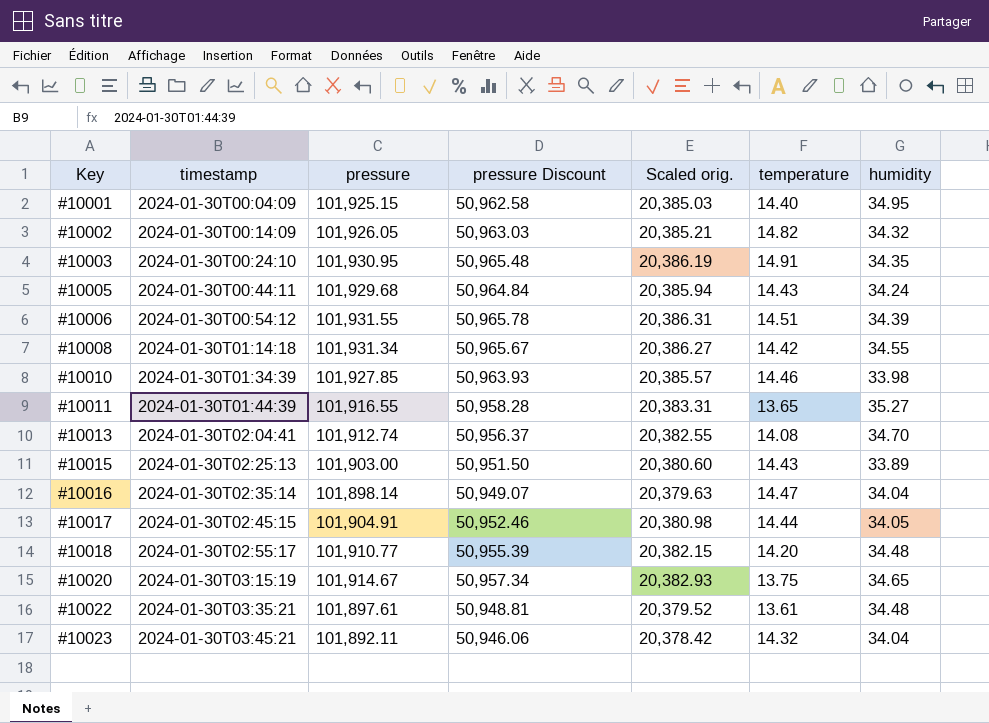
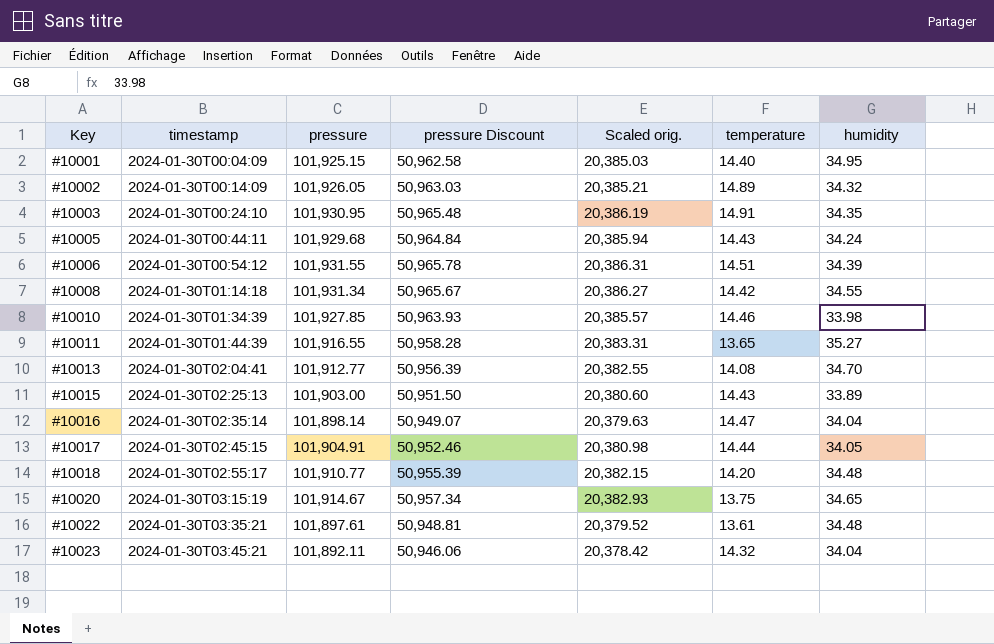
#10002 | temperature: 14.82 -> 14.89
#10013 | pressure: 101,912.74 -> 101,912.77
#10013 | pressure Discount: 50,956.37 -> 50,956.39

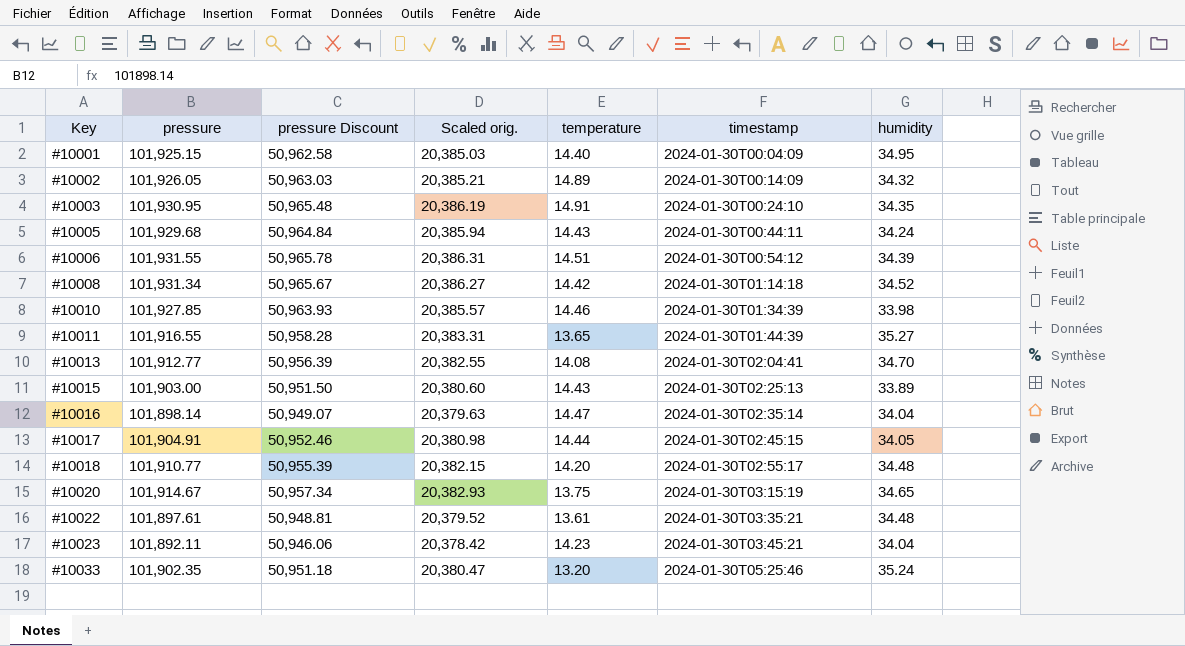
column timestamp | position: 2 -> 6
#10008 | humidity: 34.55 -> 34.52
#10023 | temperature: 14.32 -> 14.23
row #10033: none -> 101,902.35 | 50,951.18 | 20,380.47 | 13.20 | 2024-01-30T05:25:46 | 35.24

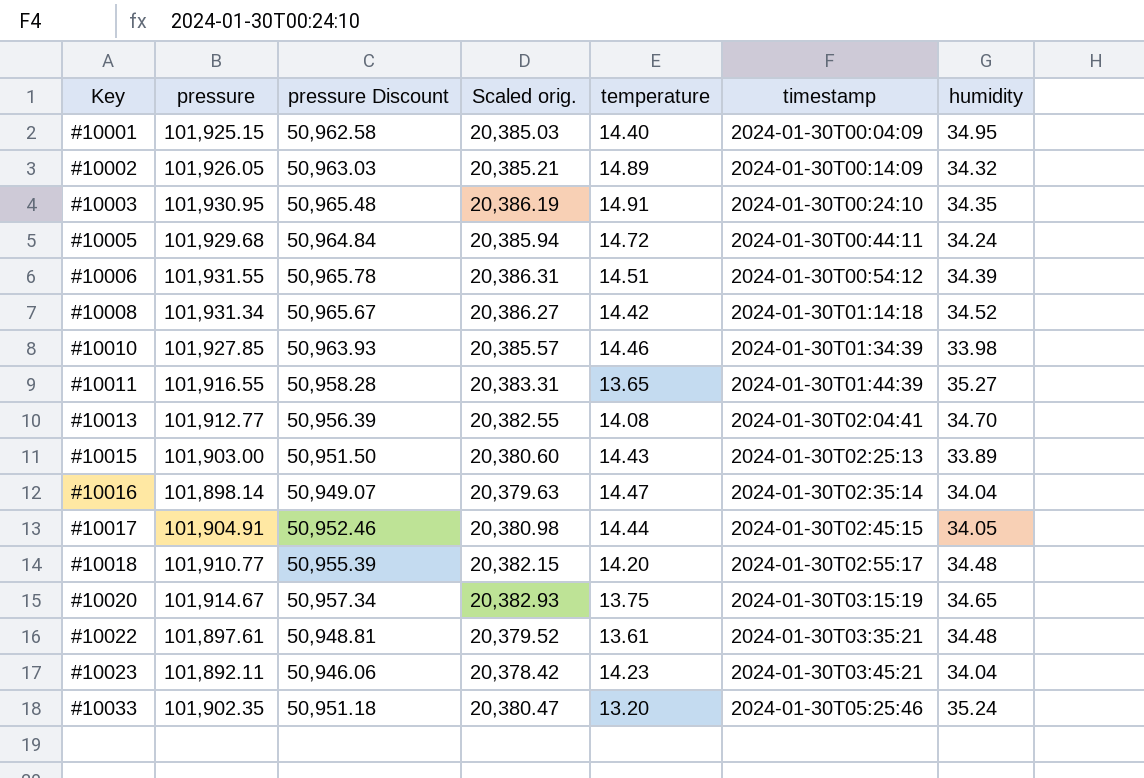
#10005 | temperature: 14.43 -> 14.72

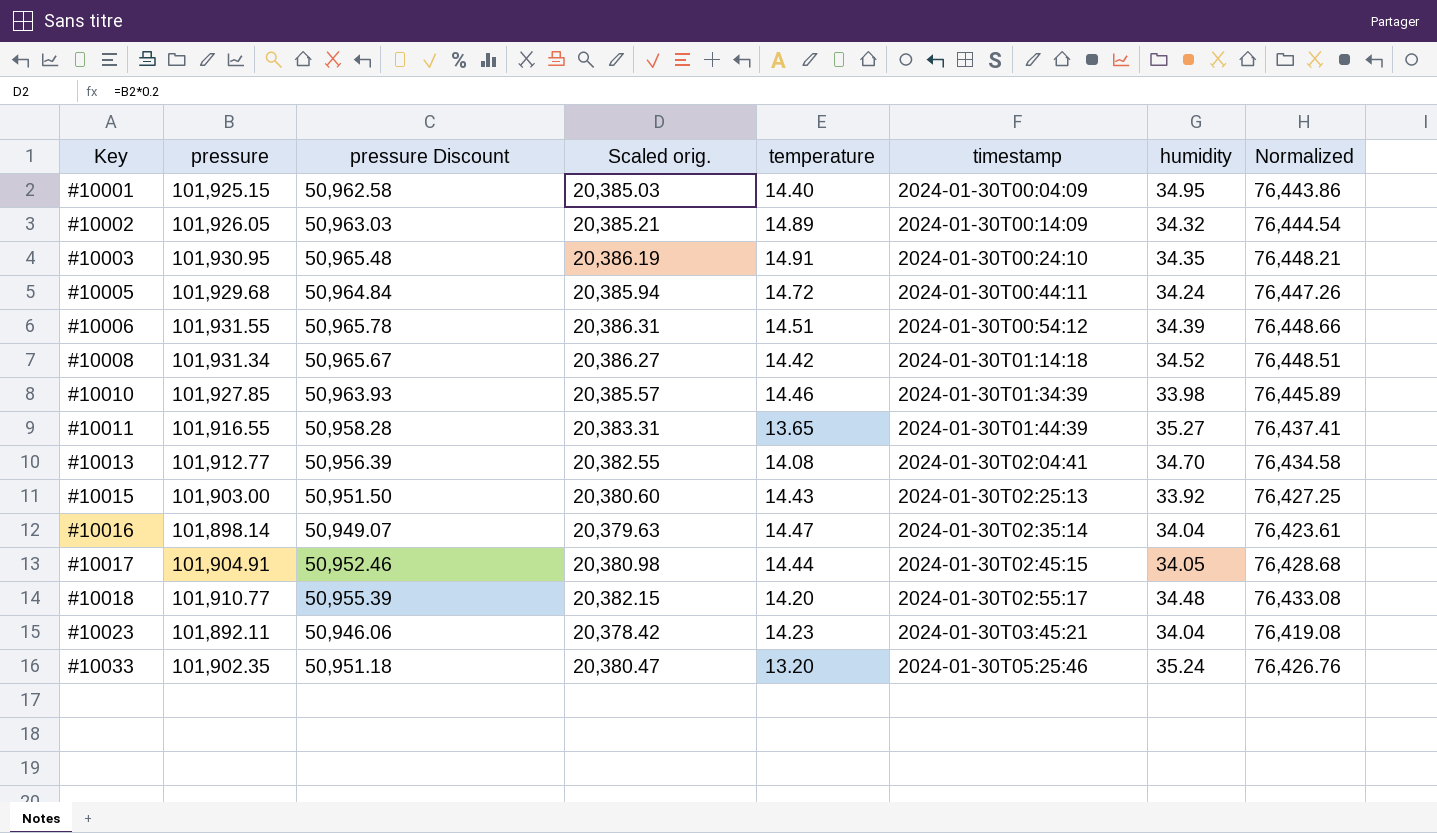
column Normalized | formula: none -> [pressure] * 0.75
row #10020: 101,914.67 | 50,957.34 | 20,382.93 | 13.75 | 2024-01-30T03:15:19 | 34.65 -> none
row #10022: 101,897.61 | 50,948.81 | 20,379.52 | 13.61 | 2024-01-30T03:35:21 | 34.48 -> none
#10015 | humidity: 33.89 -> 33.92

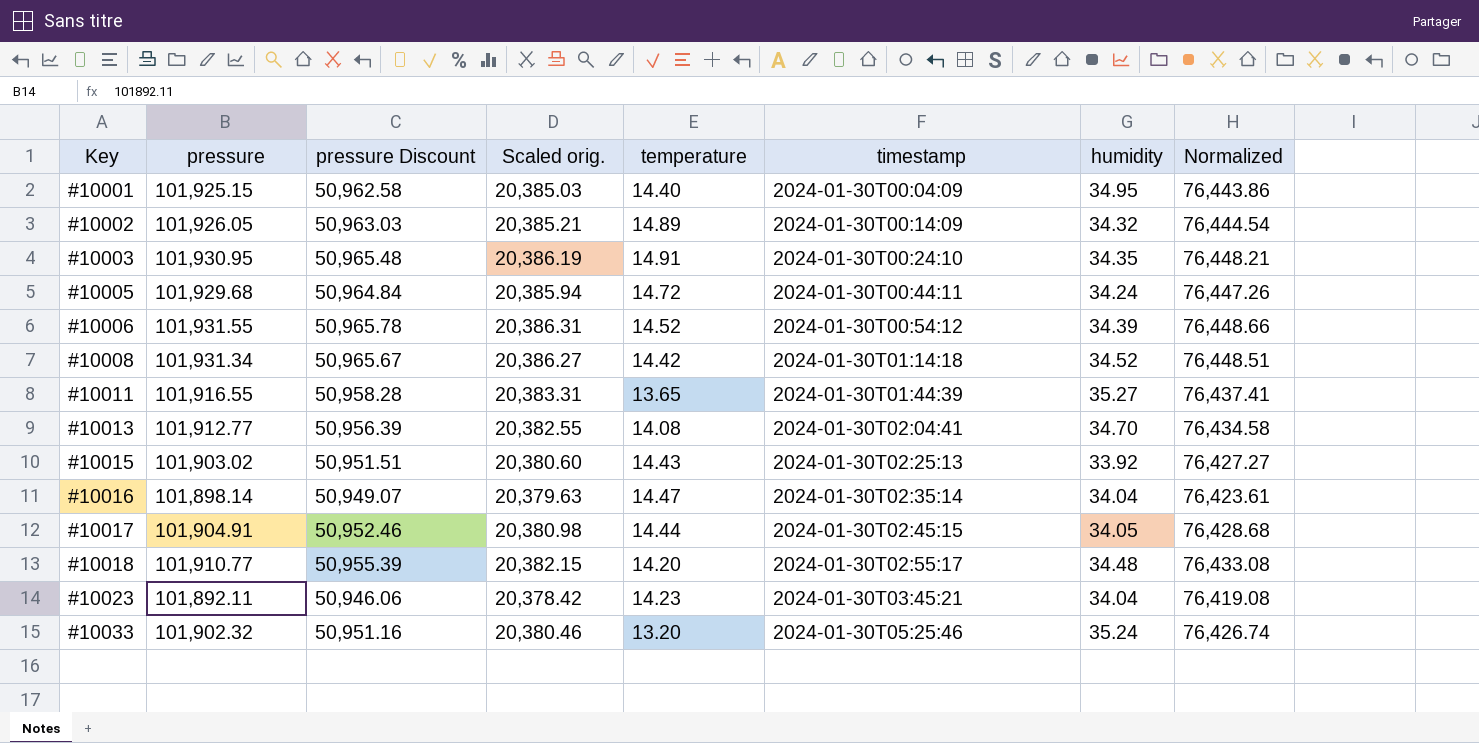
row #10010: 101,927.85 | 50,963.93 | 20,385.57 | 14.46 | 2024-01-30T01:34:39 | 33.98 | 76,445.89 -> none
#10006 | temperature: 14.51 -> 14.52
#10015 | pressure: 101,903.00 -> 101,903.02
#10015 | pressure Discount: 50,951.50 -> 50,951.51
#10015 | Normalized: 76,427.25 -> 76,427.27
#10033 | pressure: 101,902.35 -> 101,902.32
#10033 | pressure Discount: 50,951.18 -> 50,951.16
#10033 | Scaled orig.: 20,380.47 -> 20,380.46
#10033 | Normalized: 76,426.76 -> 76,426.74

